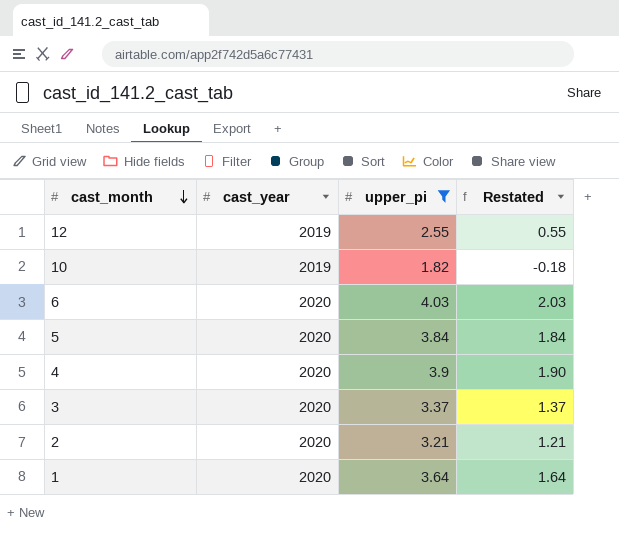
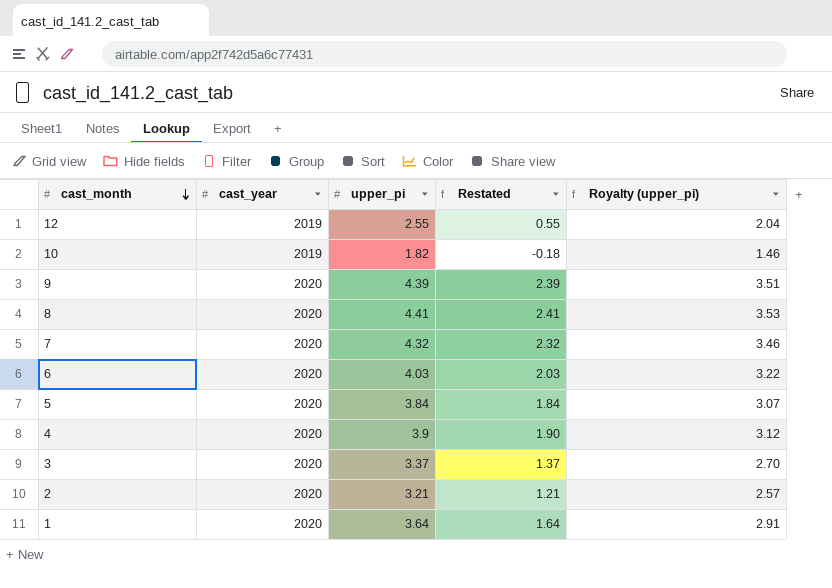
filter: upper_pi <= 4.03 -> none
column Royalty (upper_pi) | formula: none -> [upper_pi] * 0.8

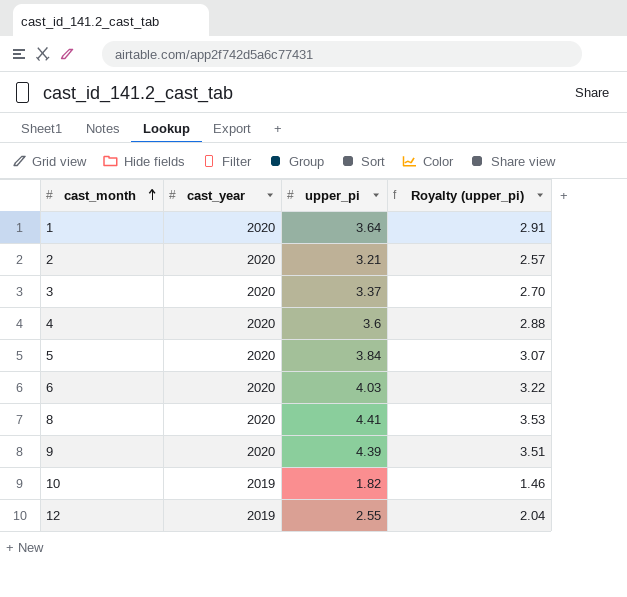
row order: cast_month descending -> cast_month ascending
column Restated | formula: [upper_pi] - 2 -> none
row 7: 2020 | 4.32 | 2.32 | 3.46 -> none
4 | upper_pi: 3.9 -> 3.6
4 | Royalty (upper_pi): 3.12 -> 2.88

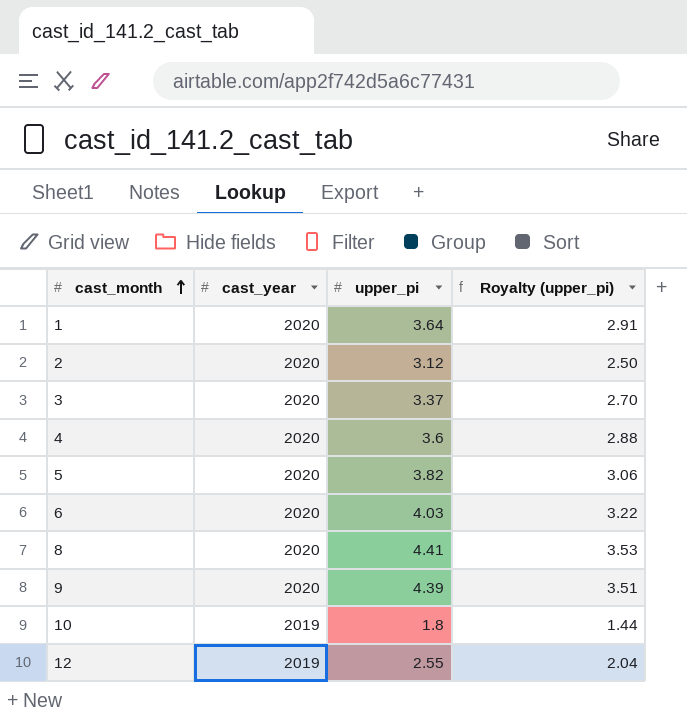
2 | upper_pi: 3.21 -> 3.12
2 | Royalty (upper_pi): 2.57 -> 2.50
5 | upper_pi: 3.84 -> 3.82
5 | Royalty (upper_pi): 3.07 -> 3.06
10 | upper_pi: 1.82 -> 1.8
10 | Royalty (upper_pi): 1.46 -> 1.44

